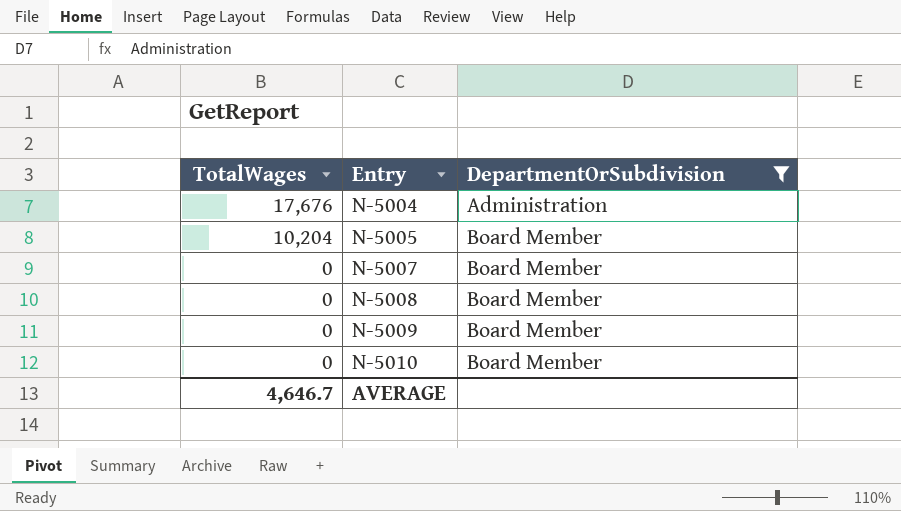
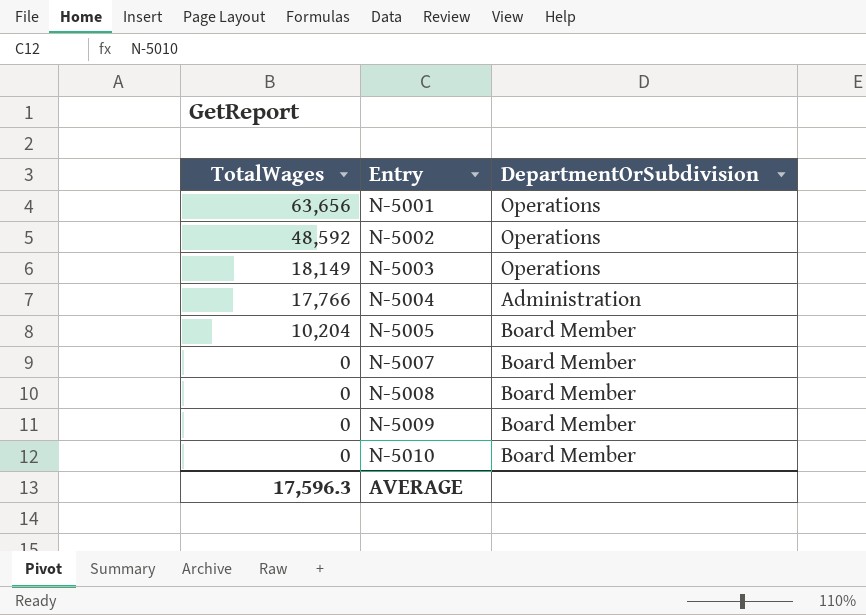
filter: DepartmentOrSubdivision != Operations -> none
N-5004 | TotalWages: 17,676 -> 17,766
AVERAGE | TotalWages: 4,646.7 -> 17,596.3

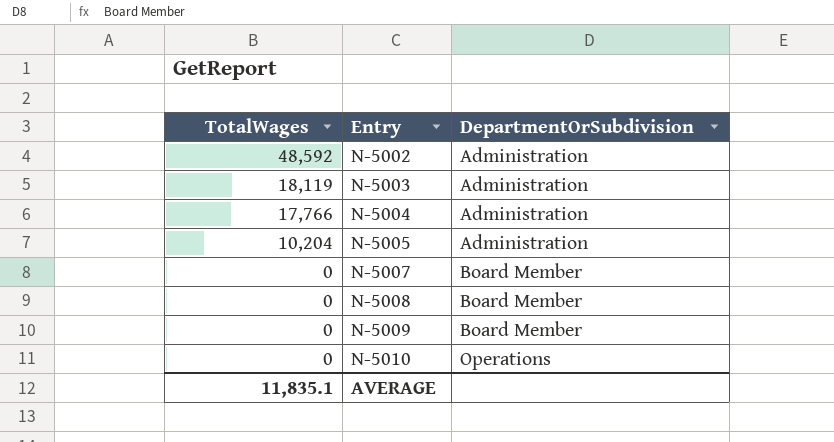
row N-5001: 63,656 | Operations -> none
N-5002 | DepartmentOrSubdivision: Operations -> Administration
N-5003 | TotalWages: 18,149 -> 18,119
N-5003 | DepartmentOrSubdivision: Operations -> Administration
N-5005 | DepartmentOrSubdivision: Board Member -> Administration
N-5010 | DepartmentOrSubdivision: Board Member -> Operations
AVERAGE | TotalWages: 17,596.3 -> 11,835.1

